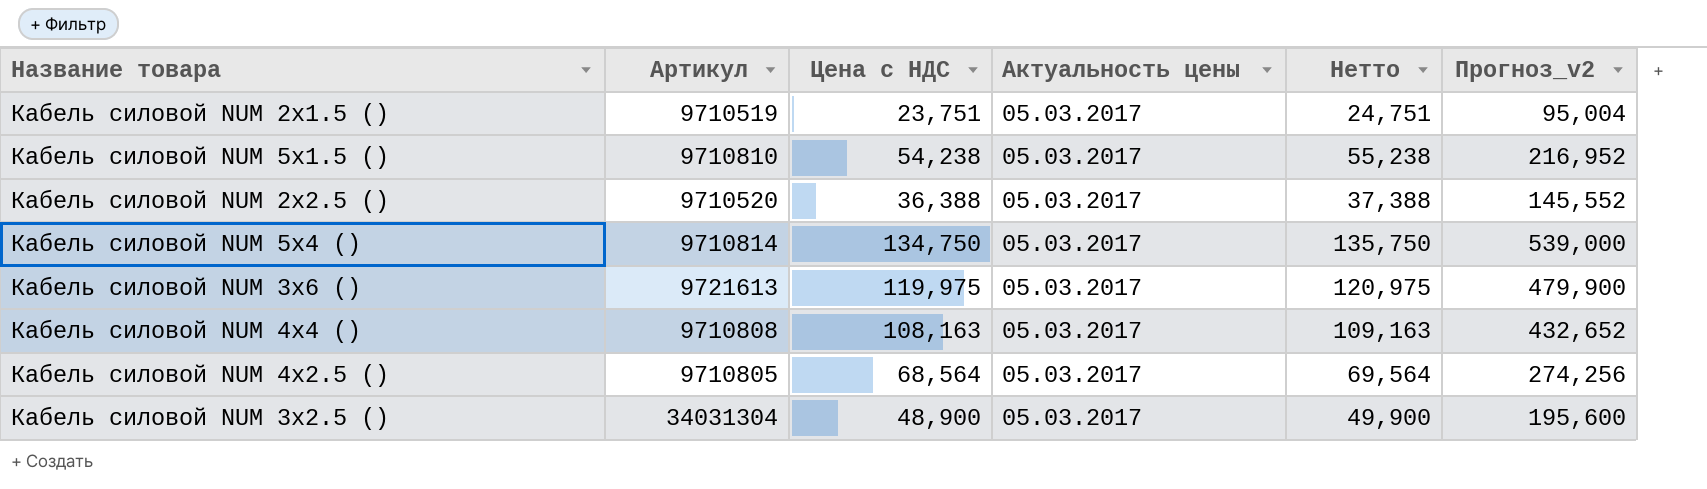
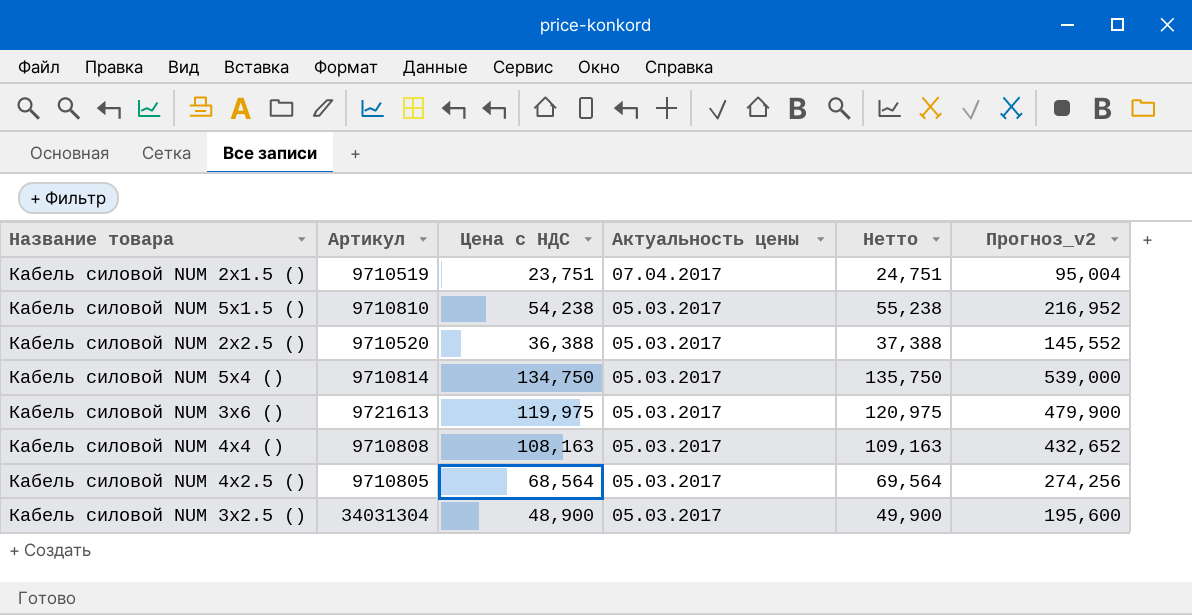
Кабель силовой NUM 2х1.5 () | Актуальность цены: 05.03.2017 -> 07.04.2017

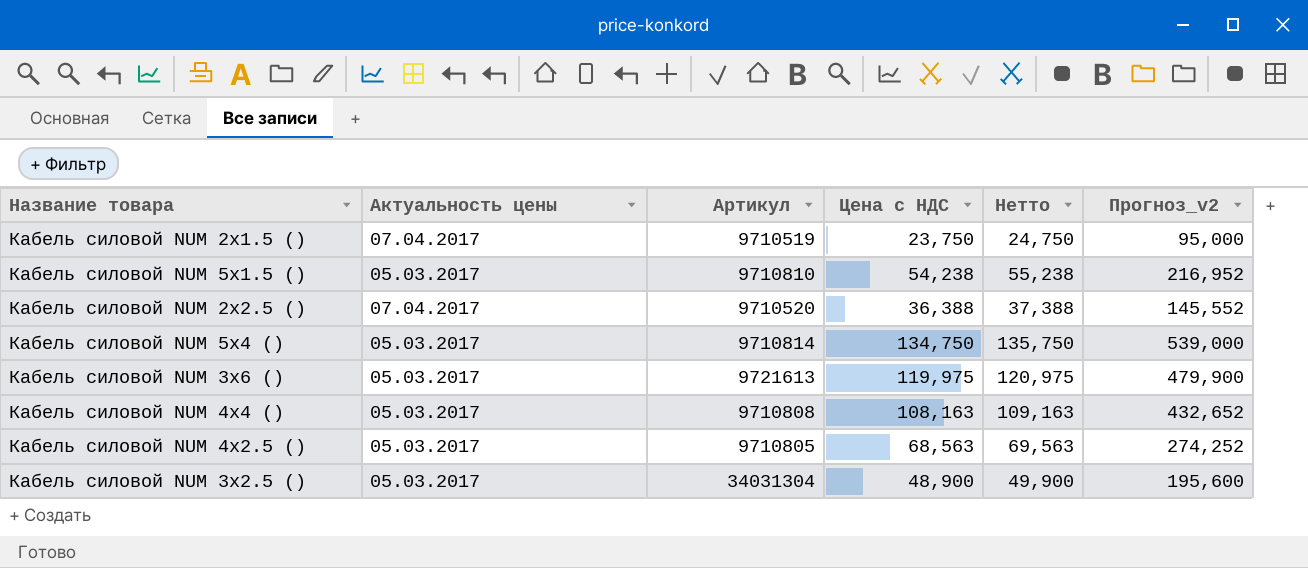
column Актуальность цены | position: 4 -> 2
Кабель силовой NUM 2х1.5 () | Цена с НДС: 23,751 -> 23,750
Кабель силовой NUM 2х1.5 () | Нетто: 24,751 -> 24,750
Кабель силовой NUM 2х1.5 () | Прогноз_v2: 95,004 -> 95,000
Кабель силовой NUM 2х2.5 () | Актуальность цены: 05.03.2017 -> 07.04.2017
Кабель силовой NUM 4х2.5 () | Цена с НДС: 68,564 -> 68,563
Кабель силовой NUM 4х2.5 () | Нетто: 69,564 -> 69,563
Кабель силовой NUM 4х2.5 () | Прогноз_v2: 274,256 -> 274,252

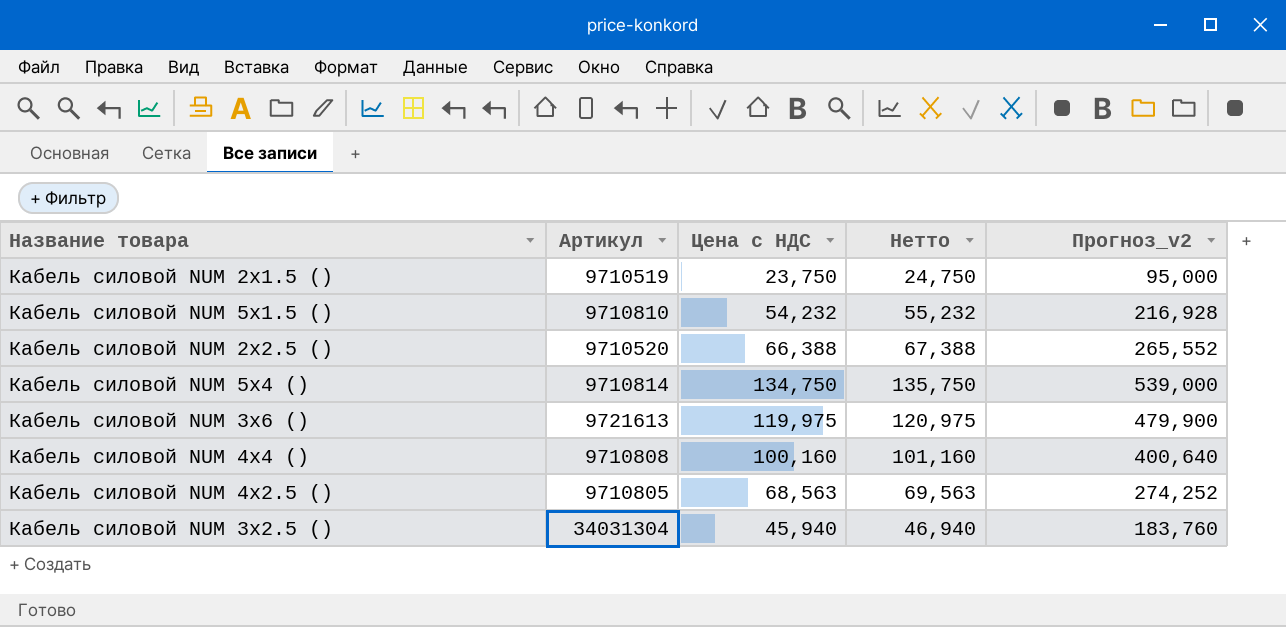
column Актуальность цены | position: 2 -> none
Кабель силовой NUM 5х1.5 () | Цена с НДС: 54,238 -> 54,232
Кабель силовой NUM 5х1.5 () | Нетто: 55,238 -> 55,232
Кабель силовой NUM 5х1.5 () | Прогноз_v2: 216,952 -> 216,928
Кабель силовой NUM 2х2.5 () | Цена с НДС: 36,388 -> 66,388
Кабель силовой NUM 2х2.5 () | Нетто: 37,388 -> 67,388
Кабель силовой NUM 2х2.5 () | Прогноз_v2: 145,552 -> 265,552
Кабель силовой NUM 4х4 () | Цена с НДС: 108,163 -> 100,160
Кабель силовой NUM 4х4 () | Нетто: 109,163 -> 101,160
Кабель силовой NUM 4х4 () | Прогноз_v2: 432,652 -> 400,640
Кабель силовой NUM 3х2.5 () | Цена с НДС: 48,900 -> 45,940
Кабель силовой NUM 3х2.5 () | Нетто: 49,900 -> 46,940
Кабель силовой NUM 3х2.5 () | Прогноз_v2: 195,600 -> 183,760

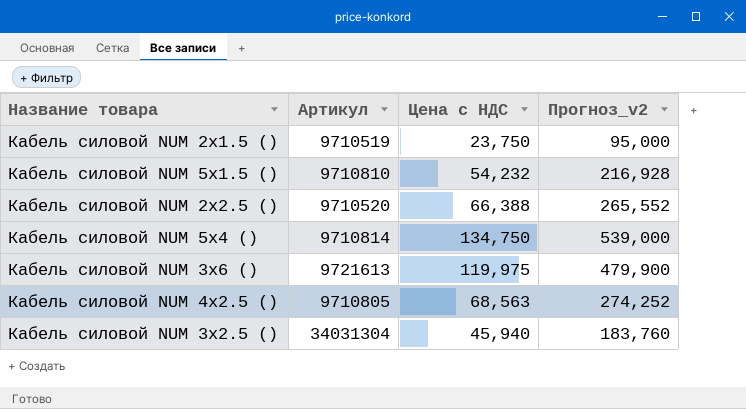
column Нетто | formula: [Цена с НДС] + 1 -> none
row Кабель силовой NUM 4х4 (): 9710808 | 100,160 | 101,160 | 400,640 -> none

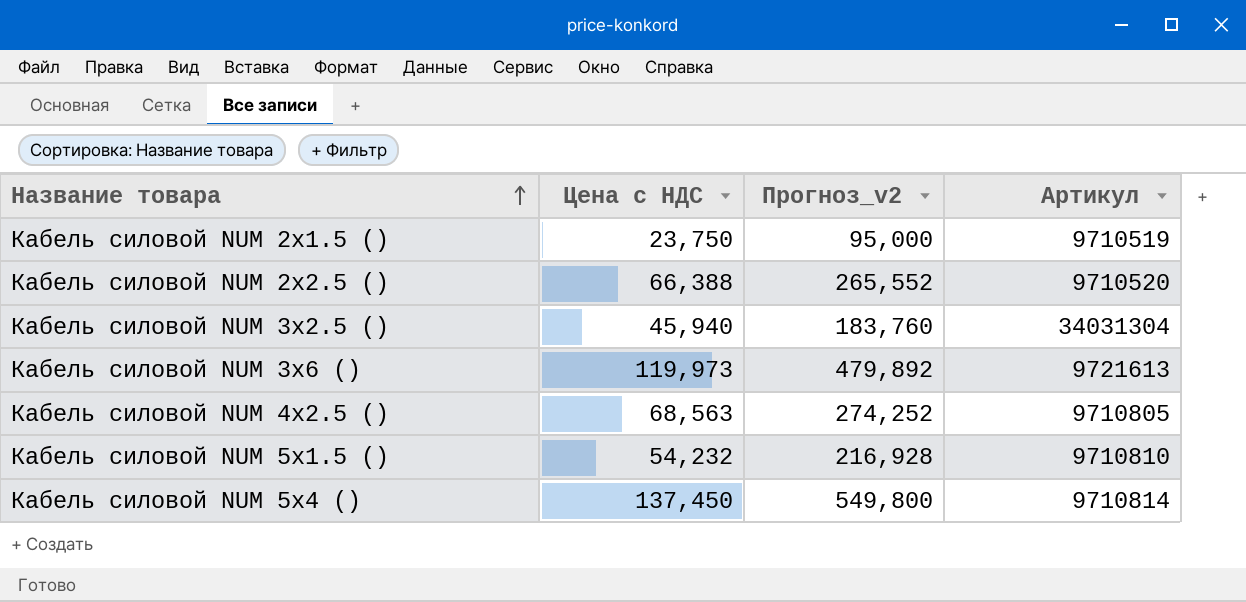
row order: none -> Название товара ascending
column Артикул | position: 2 -> 4
Кабель силовой NUM 3х6 () | Цена с НДС: 119,975 -> 119,973
Кабель силовой NUM 3х6 () | Прогноз_v2: 479,900 -> 479,892
Кабель силовой NUM 5х4 () | Цена с НДС: 134,750 -> 137,450
Кабель силовой NUM 5х4 () | Прогноз_v2: 539,000 -> 549,800

